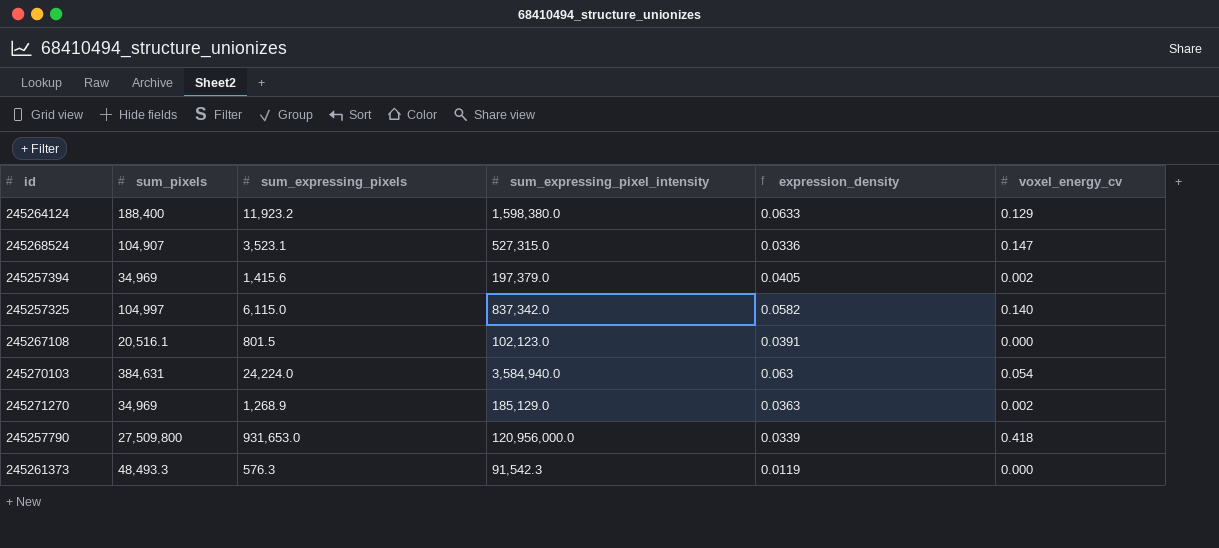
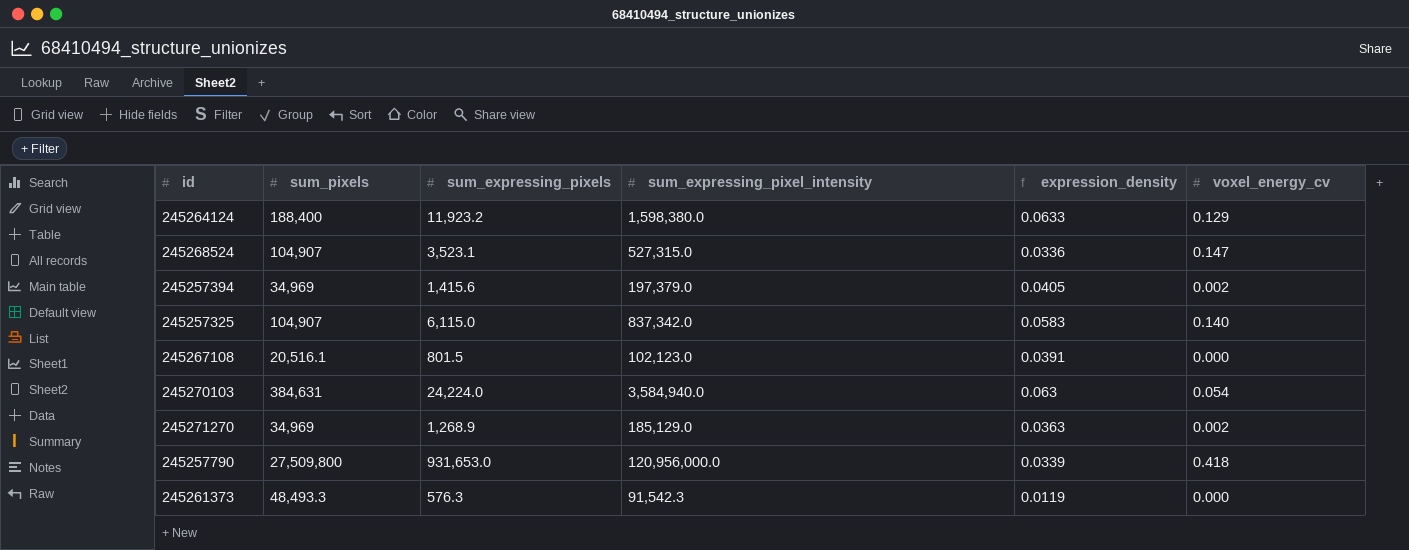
245257325 | sum_pixels: 104,997 -> 104,907
245257325 | expression_density: 0.0582 -> 0.0583

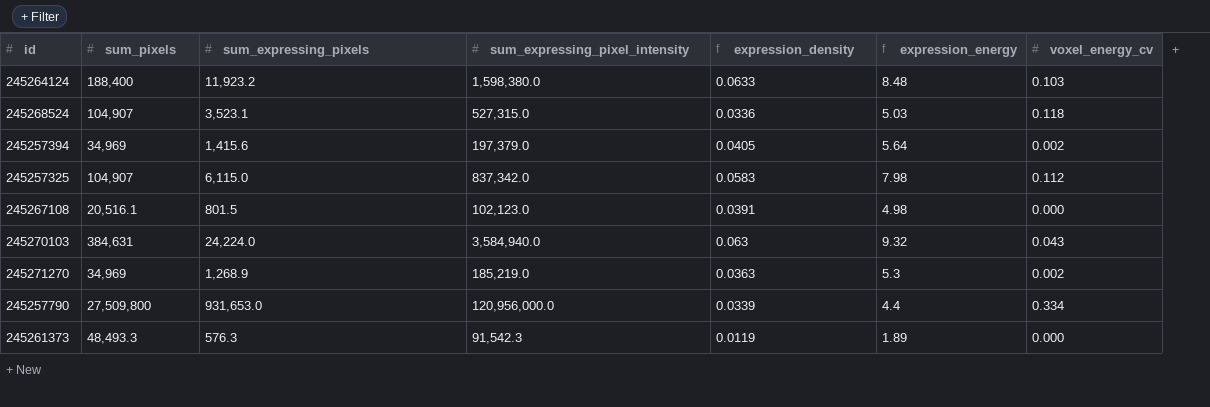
column expression_energy | formula: none -> [sum_expressing_pixel_intensity] / [sum_pixels]
245264124 | voxel_energy_cv: 0.129 -> 0.103
245268524 | voxel_energy_cv: 0.147 -> 0.118
245257325 | voxel_energy_cv: 0.140 -> 0.112
245270103 | voxel_energy_cv: 0.054 -> 0.043
245271270 | sum_expressing_pixel_intensity: 185,129.0 -> 185,219.0
245257790 | voxel_energy_cv: 0.418 -> 0.334

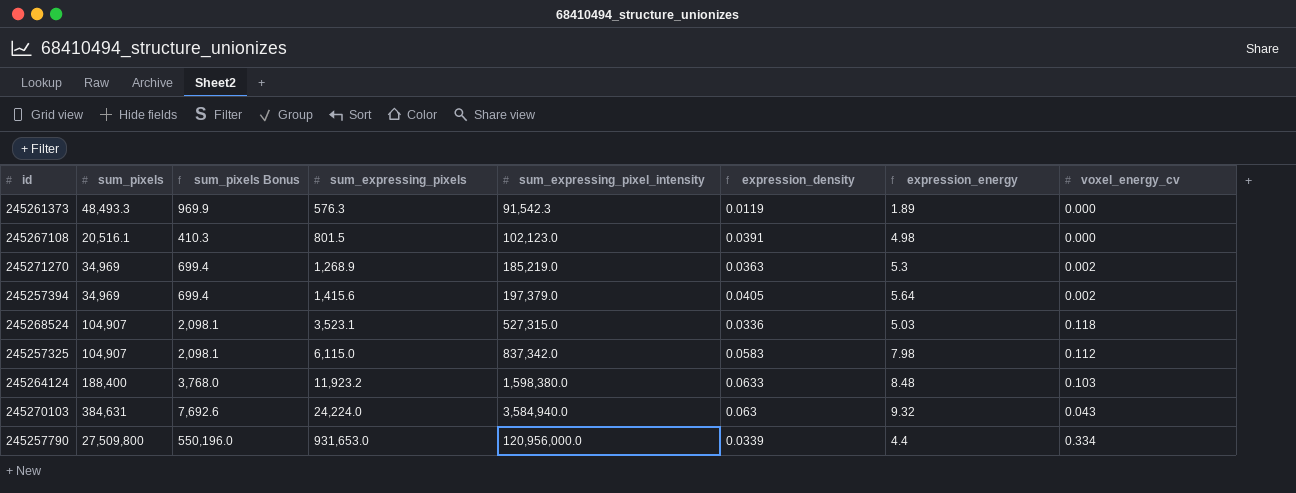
row order: none -> sum_expressing_pixels ascending
column sum_pixels Bonus | formula: none -> [sum_pixels] * 0.02

